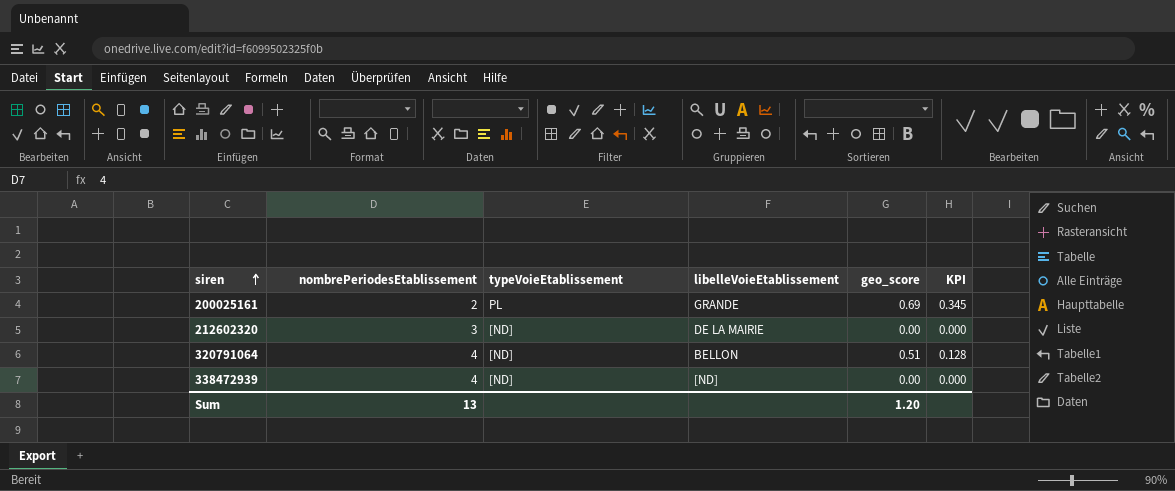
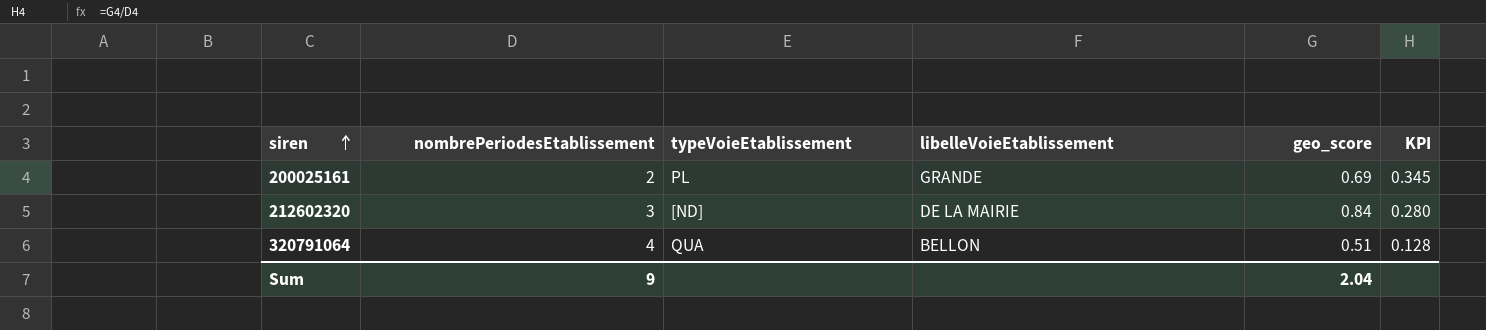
row 338472939: 4 | [ND] | [ND] | 0.00 | 0.000 -> none
212602320 | geo_score: 0.00 -> 0.84
212602320 | KPI: 0.000 -> 0.280
320791064 | typeVoieEtablissement: [ND] -> QUA
Sum | nombrePeriodesEtablissement: 13 -> 9
Sum | geo_score: 1.20 -> 2.04

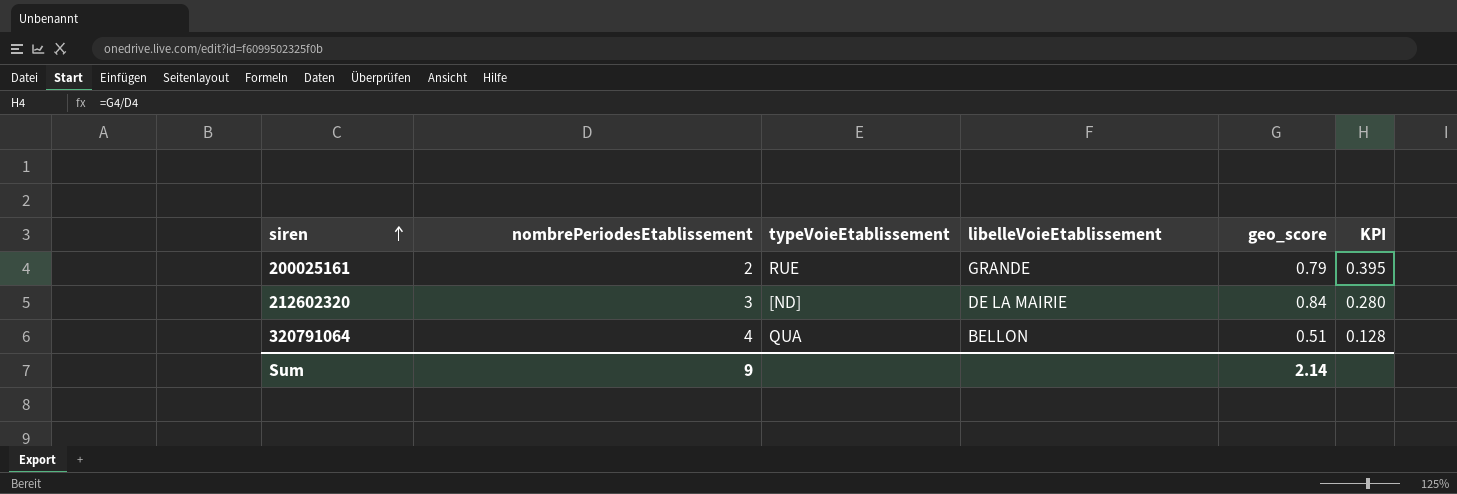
200025161 | typeVoieEtablissement: PL -> RUE
200025161 | geo_score: 0.69 -> 0.79
200025161 | KPI: 0.345 -> 0.395
Sum | geo_score: 2.04 -> 2.14

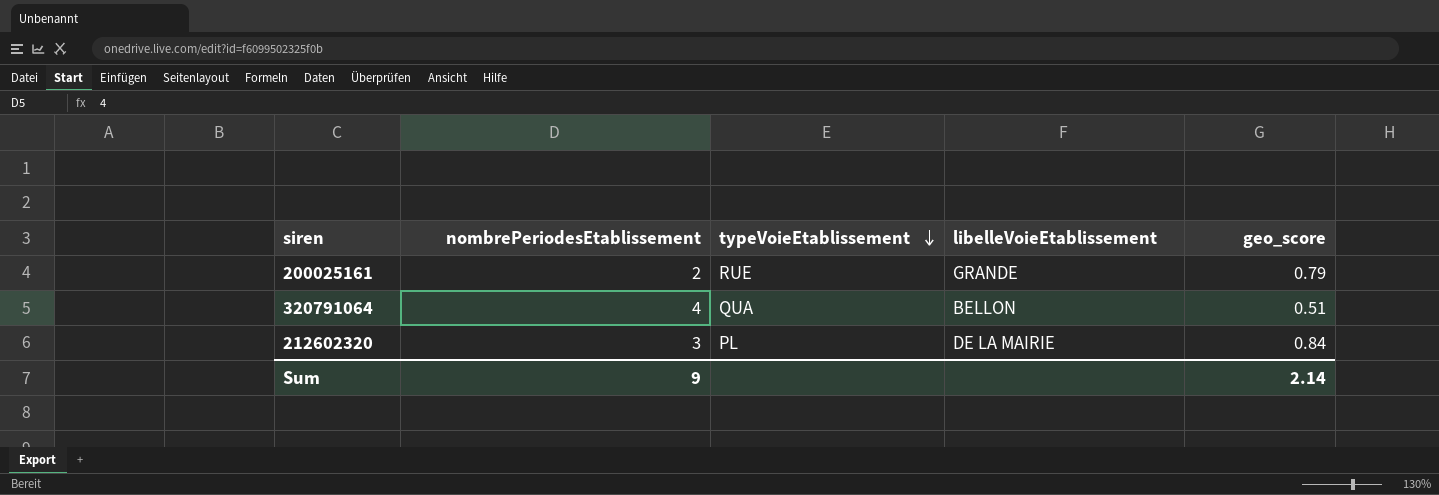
row order: siren ascending -> typeVoieEtablissement descending
column KPI | formula: [geo_score] / [nombrePeriodesEtablissement] -> none
212602320 | typeVoieEtablissement: [ND] -> PL

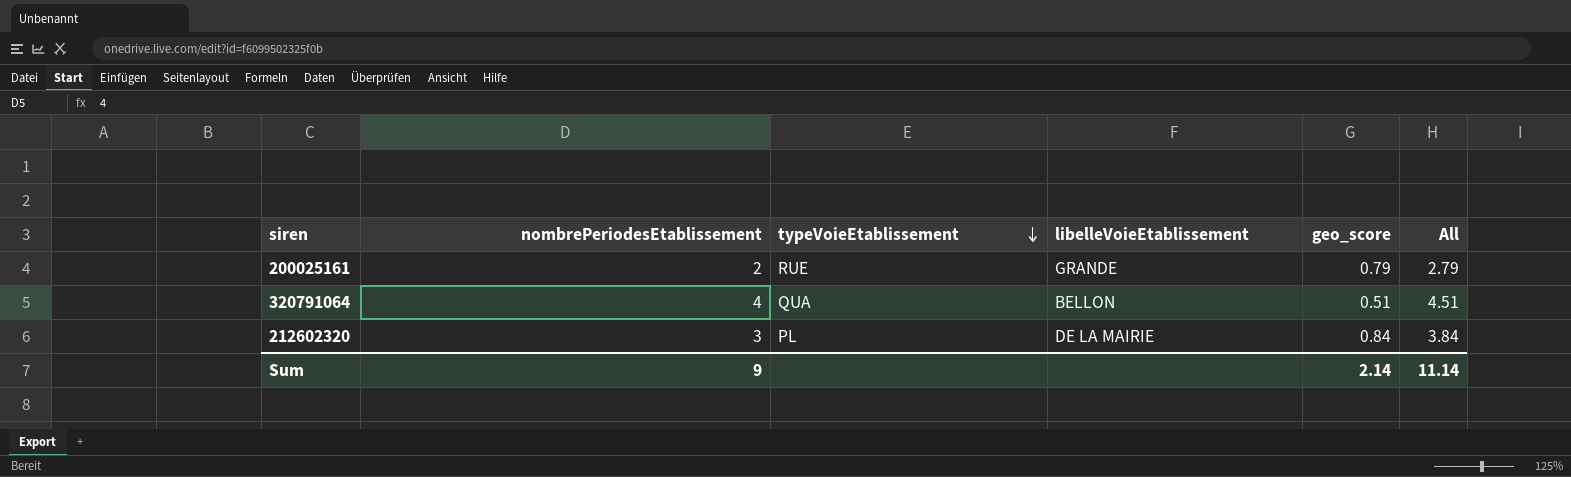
column All | formula: none -> [nombrePeriodesEtablissement] + [geo_score]

